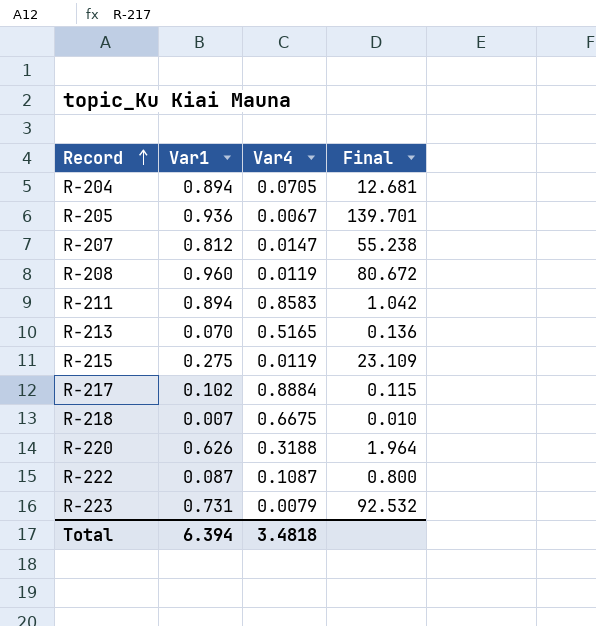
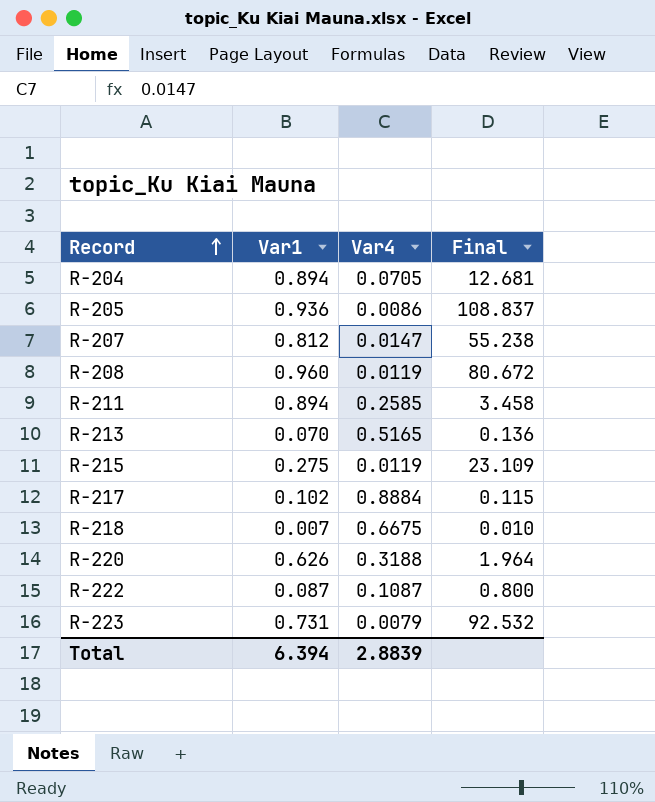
R-205 | Var4: 0.0067 -> 0.0086
R-205 | Final: 139.701 -> 108.837
R-211 | Var4: 0.8583 -> 0.2585
R-211 | Final: 1.042 -> 3.458
Total | Var4: 3.4818 -> 2.8839

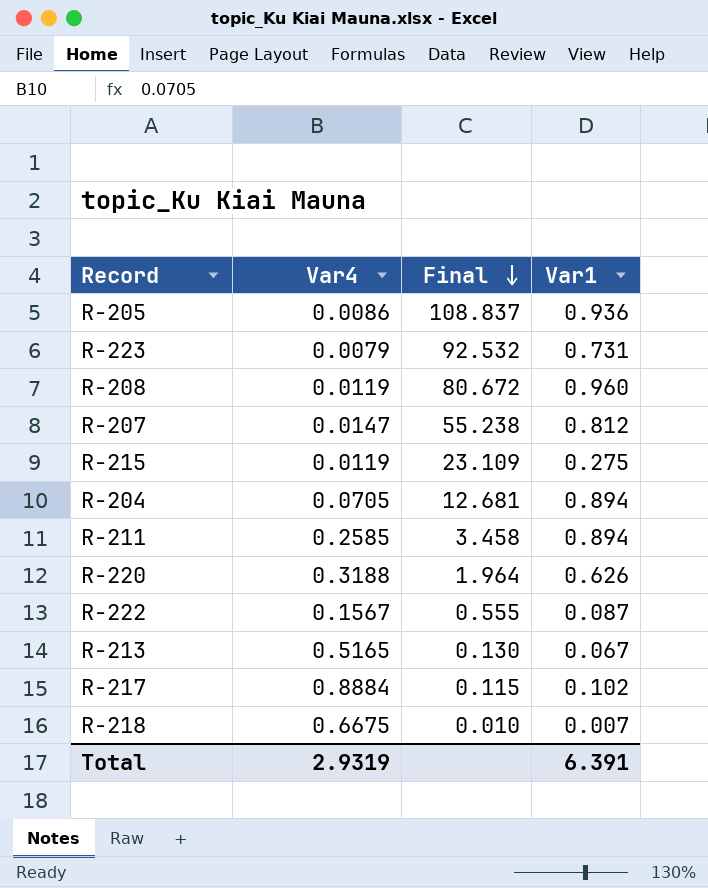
row order: Record ascending -> Final descending
column Var1 | position: 2 -> 4
R-222 | Var4: 0.1087 -> 0.1567
R-222 | Final: 0.800 -> 0.555
R-213 | Final: 0.136 -> 0.130
R-213 | Var1: 0.070 -> 0.067
Total | Var4: 2.8839 -> 2.9319
Total | Var1: 6.394 -> 6.391

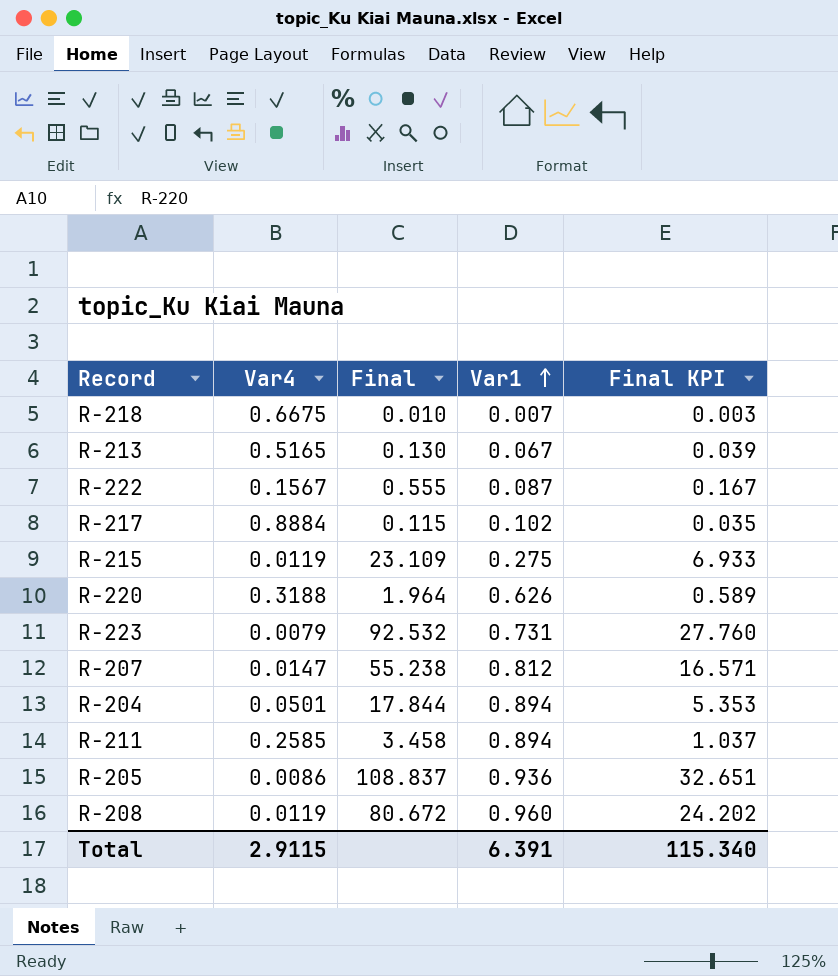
row order: Final descending -> Var1 ascending
column Final KPI | formula: none -> [Final] * 0.3
R-204 | Var4: 0.0705 -> 0.0501
R-204 | Final: 12.681 -> 17.844
Total | Var4: 2.9319 -> 2.9115

